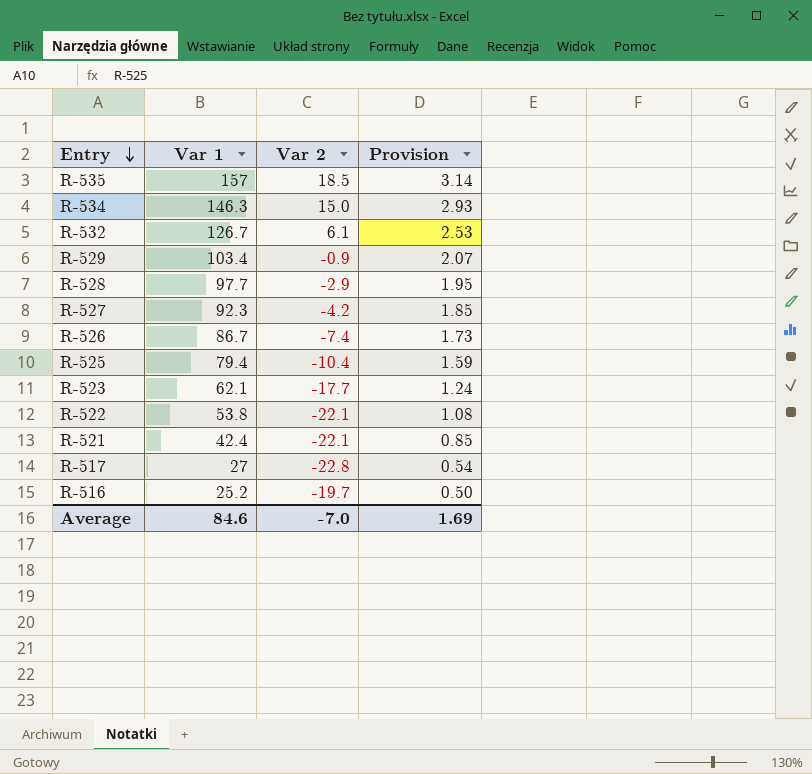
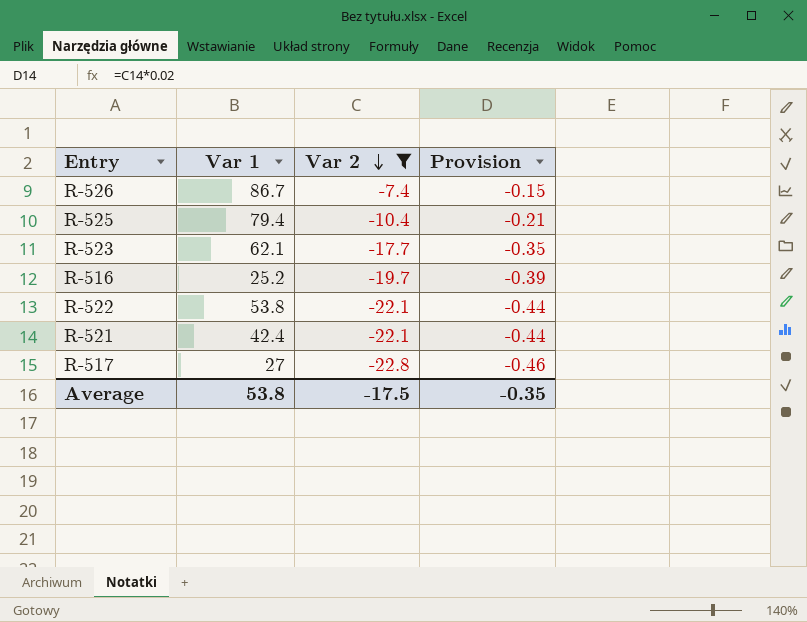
filter: none -> Var 2 <= -7.4
row order: Entry descending -> Var 2 descending
column Provision | formula: [Var 1] * 0.02 -> [Var 2] * 0.02
Average | Var 1: 84.6 -> 53.8
Average | Var 2: -7.0 -> -17.5
Average | Provision: 1.69 -> -0.35

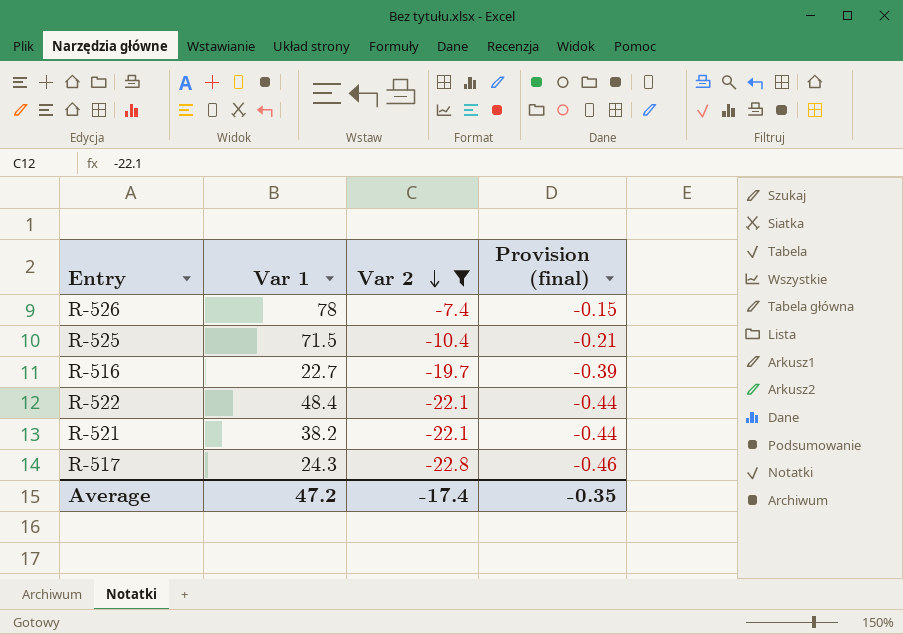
column name: Provision -> Provision (final)
row R-523: 62.1 | -17.7 | -0.35 -> none
R-526 | Var 1: 86.7 -> 78
R-525 | Var 1: 79.4 -> 71.5
R-516 | Var 1: 25.2 -> 22.7
R-522 | Var 1: 53.8 -> 48.4
R-521 | Var 1: 42.4 -> 38.2
R-517 | Var 1: 27 -> 24.3
Average | Var 1: 53.8 -> 47.2
Average | Var 2: -17.5 -> -17.4

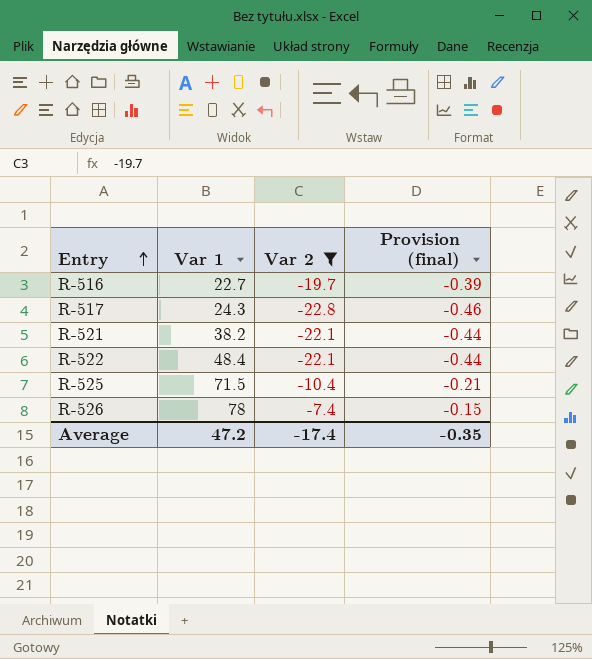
row order: Var 2 descending -> Entry ascending

